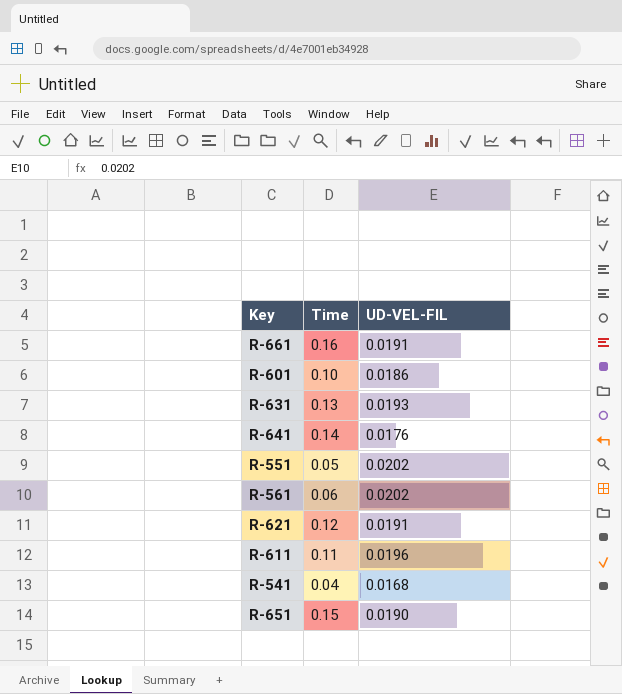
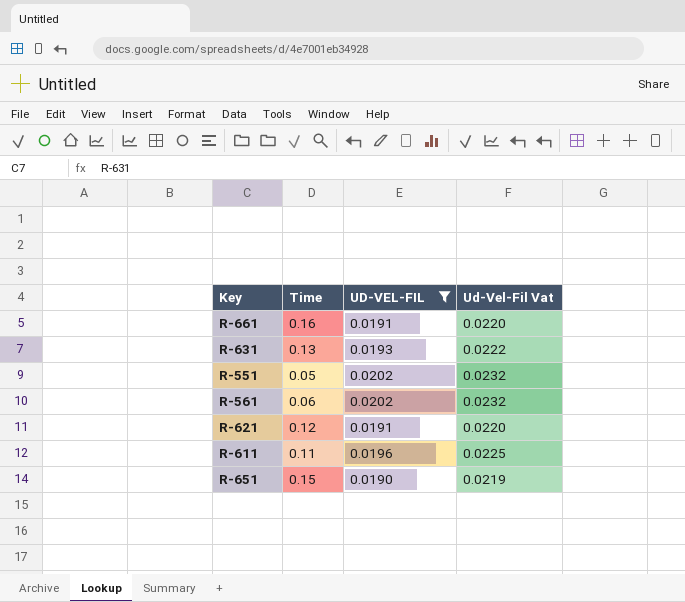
filter: none -> UD-VEL-FIL >= 0.0190
column Ud-Vel-Fil Vat | formula: none -> [UD-VEL-FIL] * 1.15

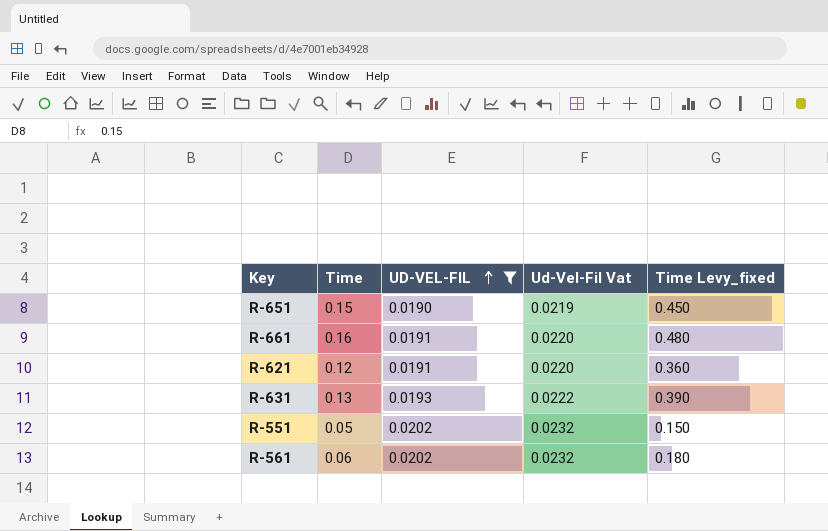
row order: none -> UD-VEL-FIL ascending
column Time Levy_fixed | formula: none -> [Time] * 3
row R-611: 0.11 | 0.0196 | 0.0225 -> none

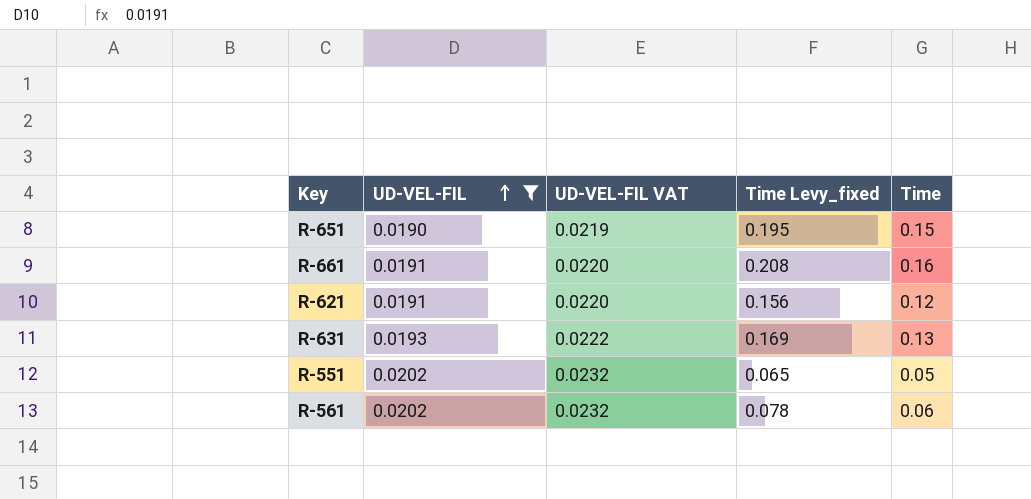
column name: Ud-Vel-Fil Vat -> UD-VEL-FIL VAT
column Time Levy_fixed | formula: [Time] * 3 -> [Time] * 1.3
column Time | position: 2 -> 5

